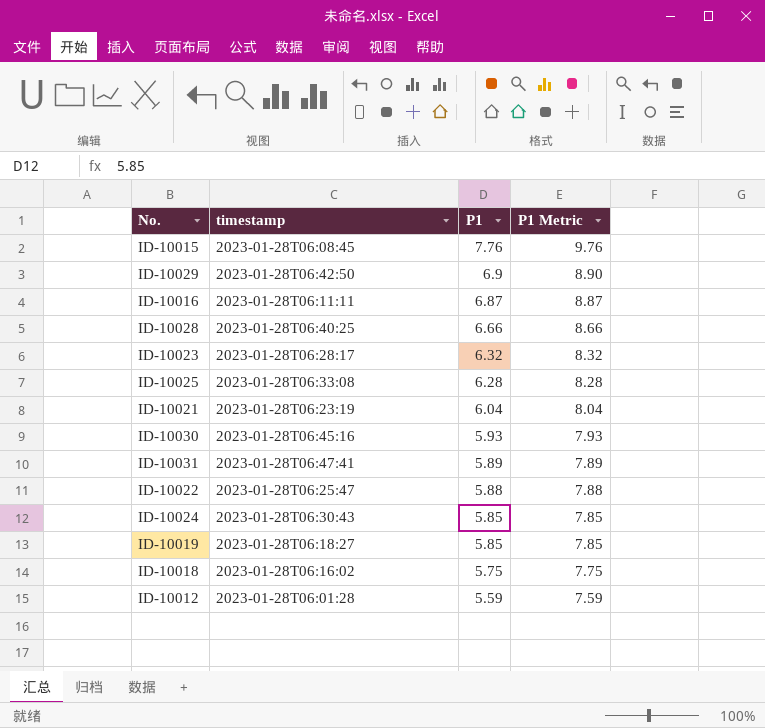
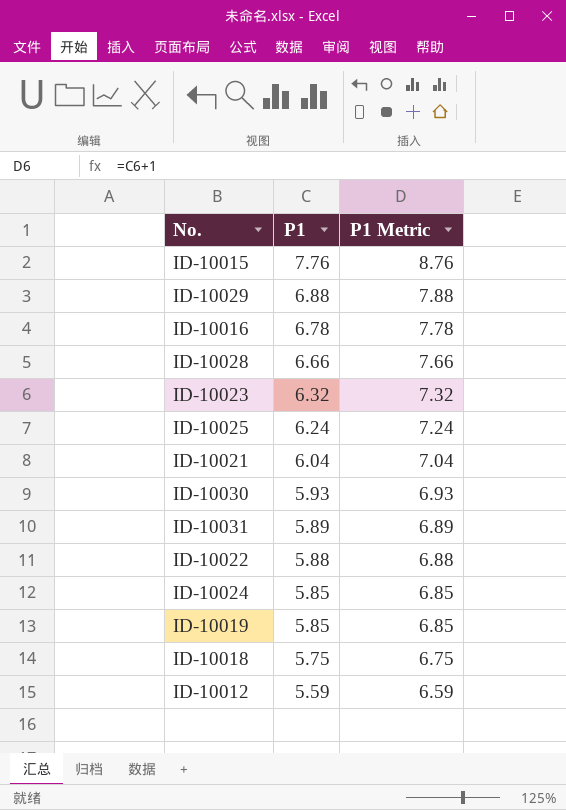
column timestamp | position: 2 -> none
column P1 Metric | formula: [P1] + 2 -> [P1] + 1
ID-10029 | P1: 6.9 -> 6.88
ID-10016 | P1: 6.87 -> 6.78
ID-10025 | P1: 6.28 -> 6.24

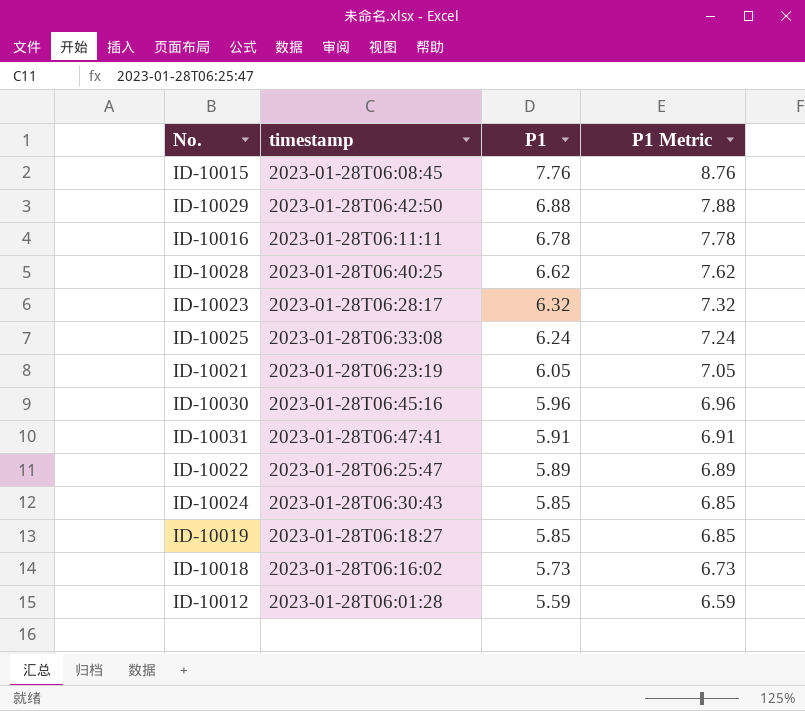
column timestamp | position: none -> 2
ID-10028 | P1: 6.66 -> 6.62
ID-10028 | P1 Metric: 7.66 -> 7.62
ID-10021 | P1: 6.04 -> 6.05
ID-10021 | P1 Metric: 7.04 -> 7.05
ID-10030 | P1: 5.93 -> 5.96
ID-10030 | P1 Metric: 6.93 -> 6.96
ID-10031 | P1: 5.89 -> 5.91
ID-10031 | P1 Metric: 6.89 -> 6.91
ID-10022 | P1: 5.88 -> 5.89
ID-10022 | P1 Metric: 6.88 -> 6.89
ID-10018 | P1: 5.75 -> 5.73
ID-10018 | P1 Metric: 6.75 -> 6.73

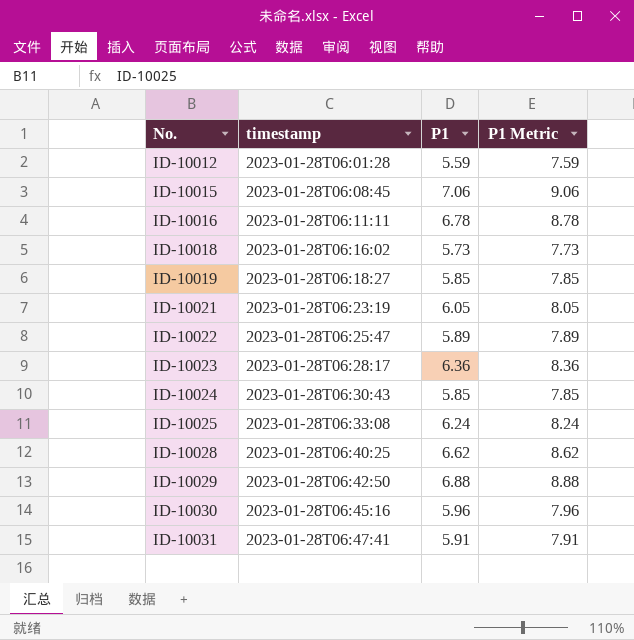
row order: P1 descending -> No. ascending
column P1 Metric | formula: [P1] + 1 -> [P1] + 2
ID-10015 | P1: 7.76 -> 7.06
ID-10023 | P1: 6.32 -> 6.36

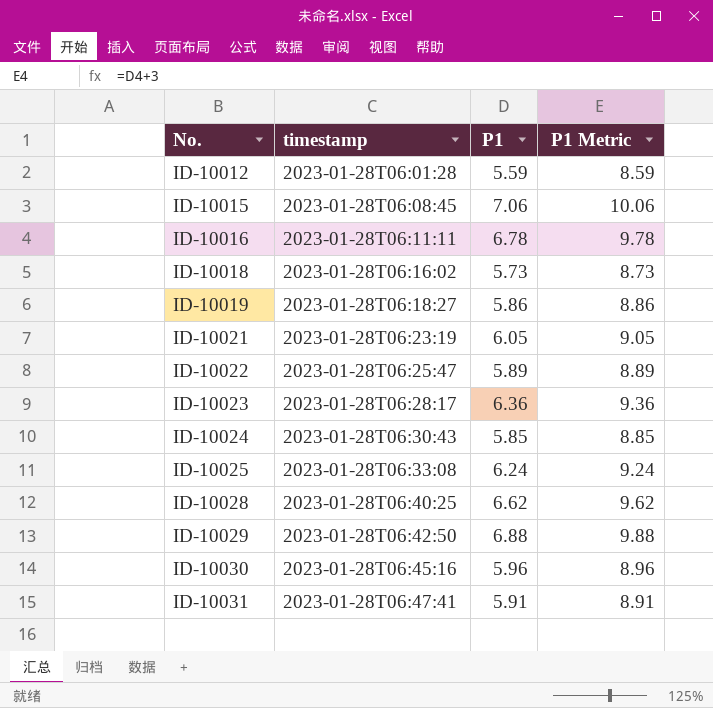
column P1 Metric | formula: [P1] + 2 -> [P1] + 3
ID-10019 | P1: 5.85 -> 5.86

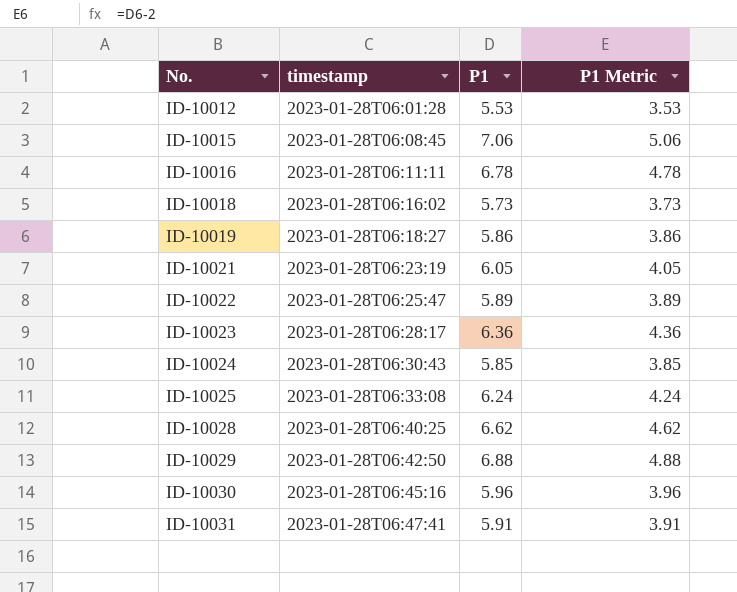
column P1 Metric | formula: [P1] + 3 -> [P1] - 2
ID-10012 | P1: 5.59 -> 5.53

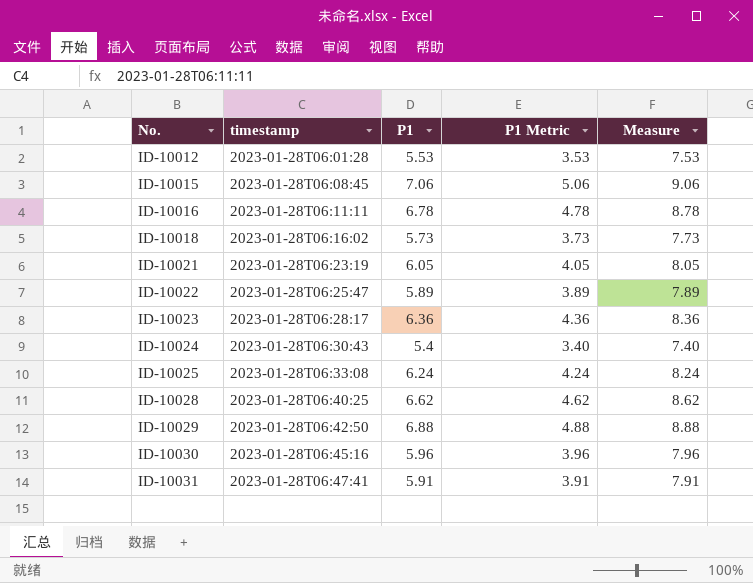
column Measure | formula: none -> [P1] + 2
row ID-10019: 2023-01-28T06:18:27 | 5.86 | 3.86 -> none
ID-10024 | P1: 5.85 -> 5.4
ID-10024 | P1 Metric: 3.85 -> 3.40

